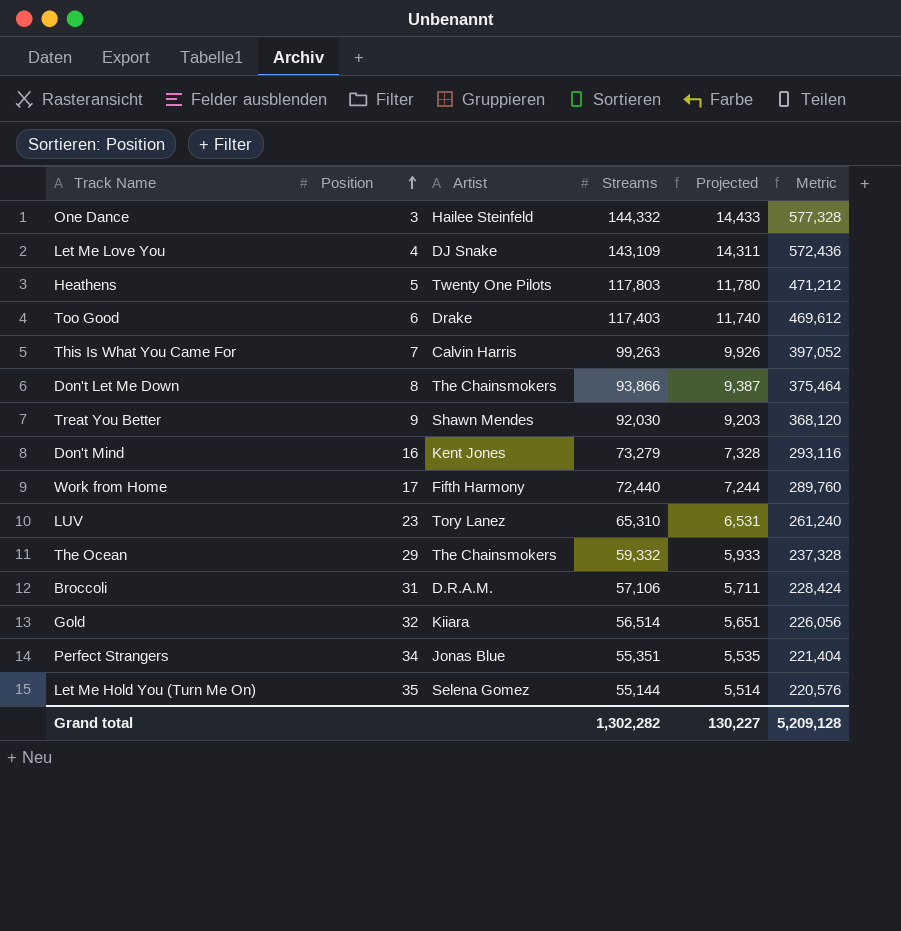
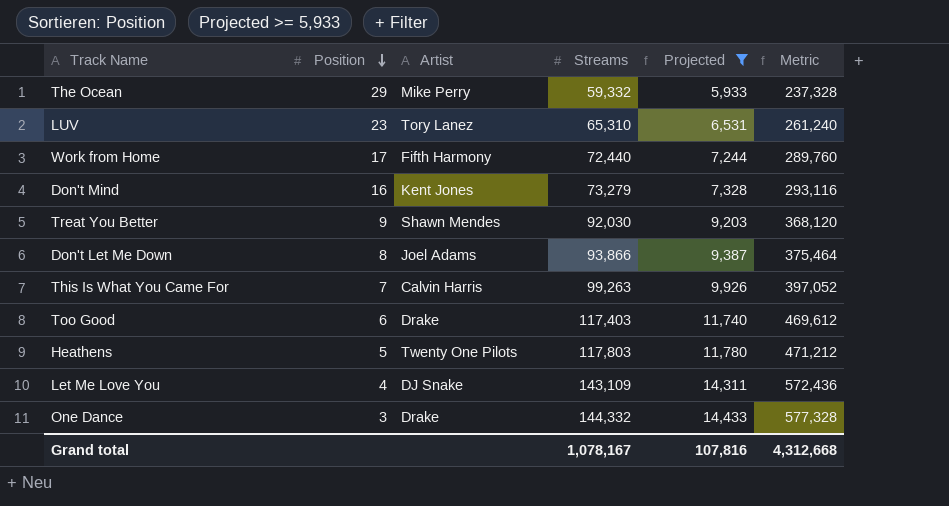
filter: none -> Projected >= 5,933
row order: Position ascending -> Position descending
The Ocean | Artist: The Chainsmokers -> Mike Perry
Don't Let Me Down | Artist: The Chainsmokers -> Joel Adams
One Dance | Artist: Hailee Steinfeld -> Drake
Grand total | Streams: 1,302,282 -> 1,078,167
Grand total | Projected: 130,227 -> 107,816
Grand total | Metric: 5,209,128 -> 4,312,668

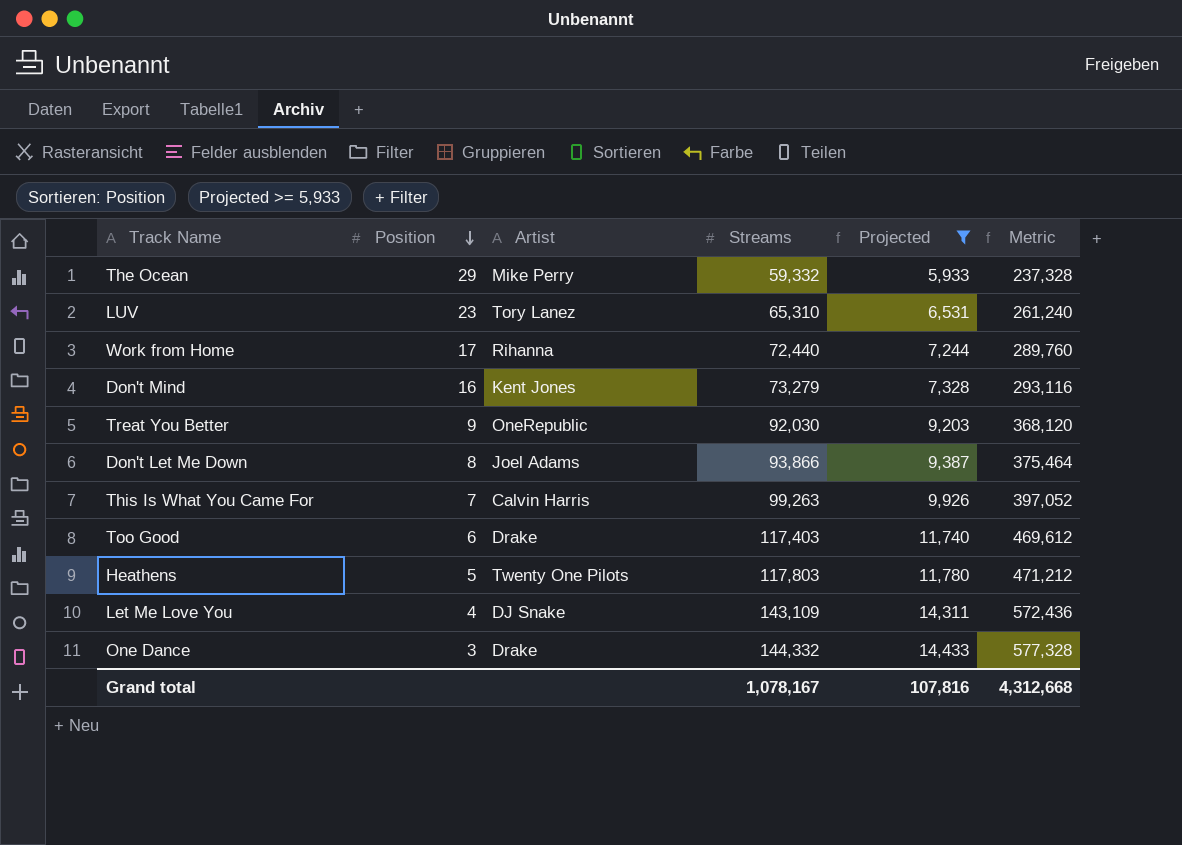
Work from Home | Artist: Fifth Harmony -> Rihanna
Treat You Better | Artist: Shawn Mendes -> OneRepublic

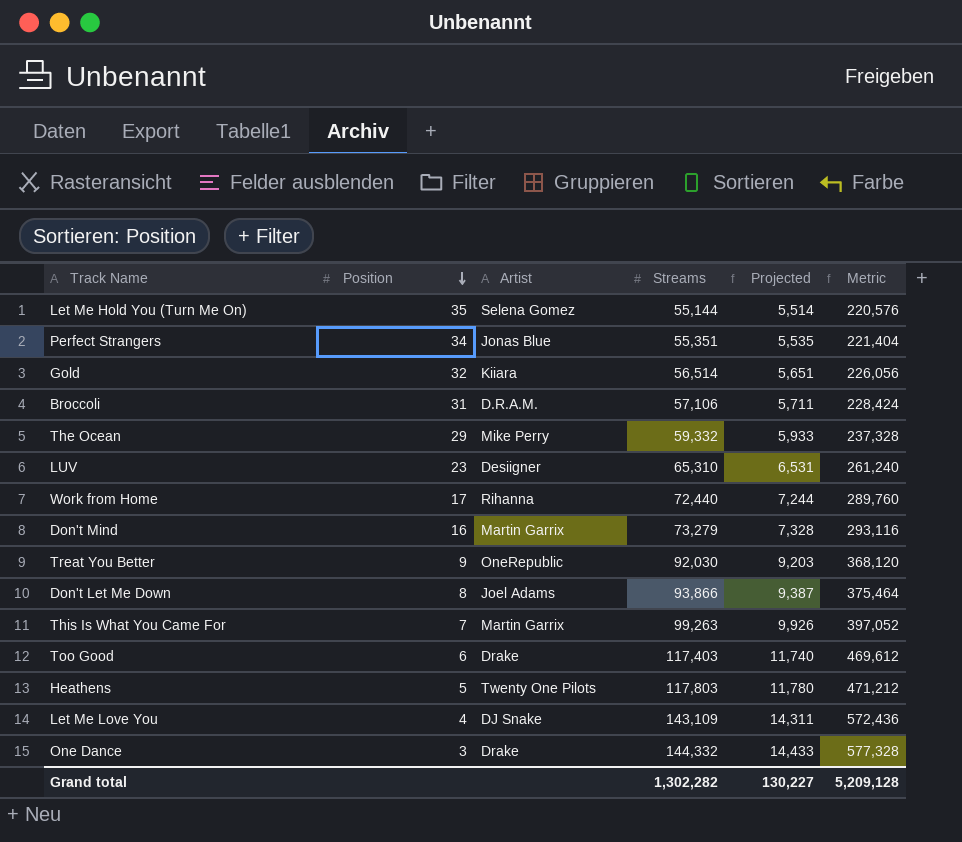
filter: Projected >= 5,933 -> none
LUV | Artist: Tory Lanez -> Desiigner
Don't Mind | Artist: Kent Jones -> Martin Garrix
This Is What You Came For | Artist: Calvin Harris -> Martin Garrix
Grand total | Streams: 1,078,167 -> 1,302,282
Grand total | Projected: 107,816 -> 130,227
Grand total | Metric: 4,312,668 -> 5,209,128

